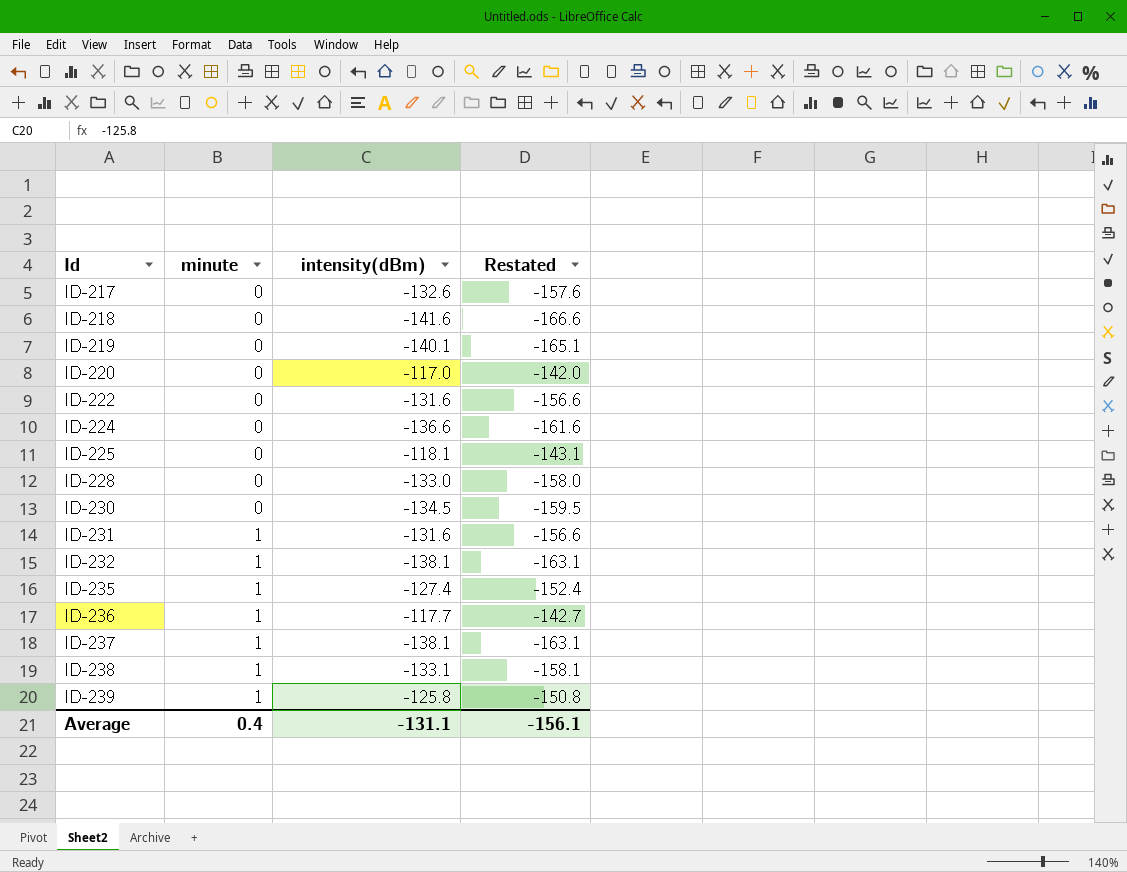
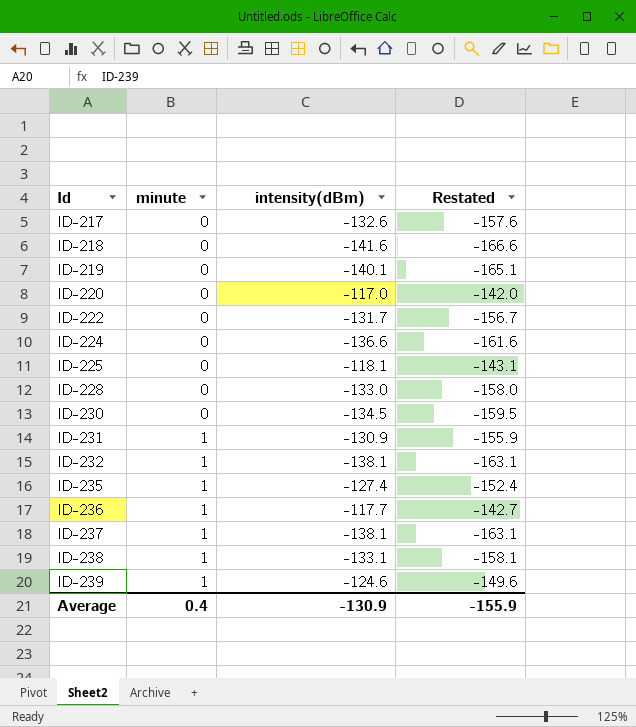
ID-222 | intensity(dBm): -131.6 -> -131.7
ID-222 | Restated: -156.6 -> -156.7
ID-231 | intensity(dBm): -131.6 -> -130.9
ID-231 | Restated: -156.6 -> -155.9
ID-239 | intensity(dBm): -125.8 -> -124.6
ID-239 | Restated: -150.8 -> -149.6
Average | intensity(dBm): -131.1 -> -130.9
Average | Restated: -156.1 -> -155.9

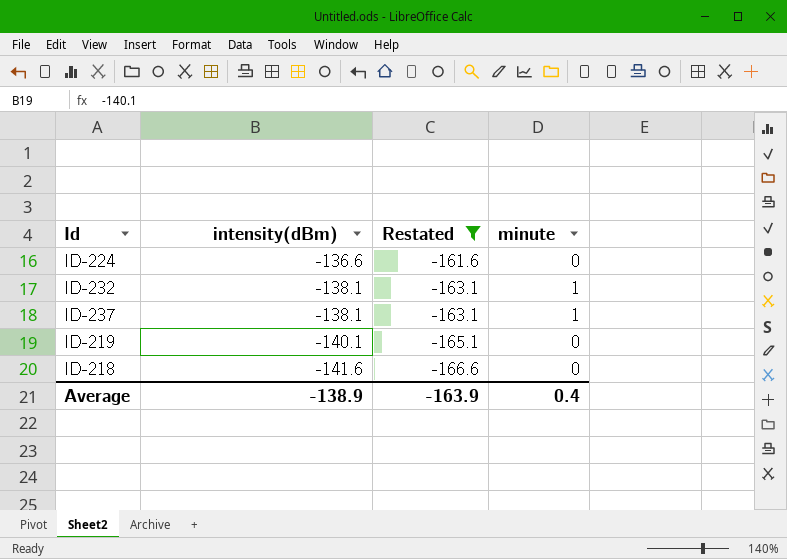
filter: none -> Restated <= -161.6
row order: Id ascending -> intensity(dBm) descending
column minute | position: 2 -> 4
Average | intensity(dBm): -130.9 -> -138.9
Average | Restated: -155.9 -> -163.9

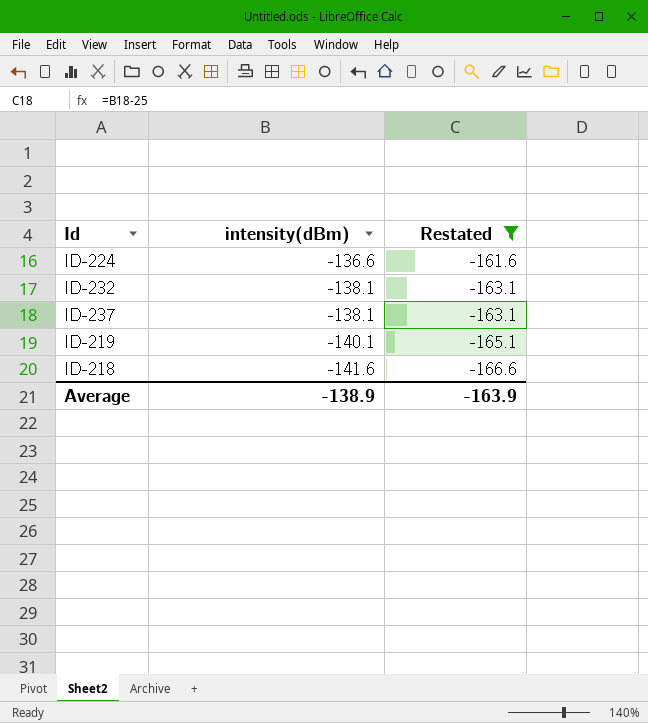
column minute | position: 4 -> none

